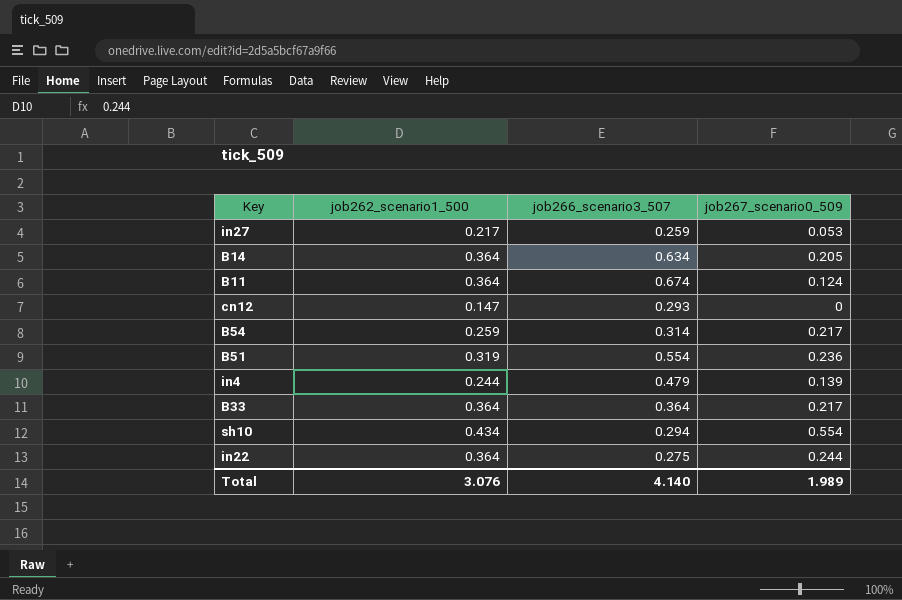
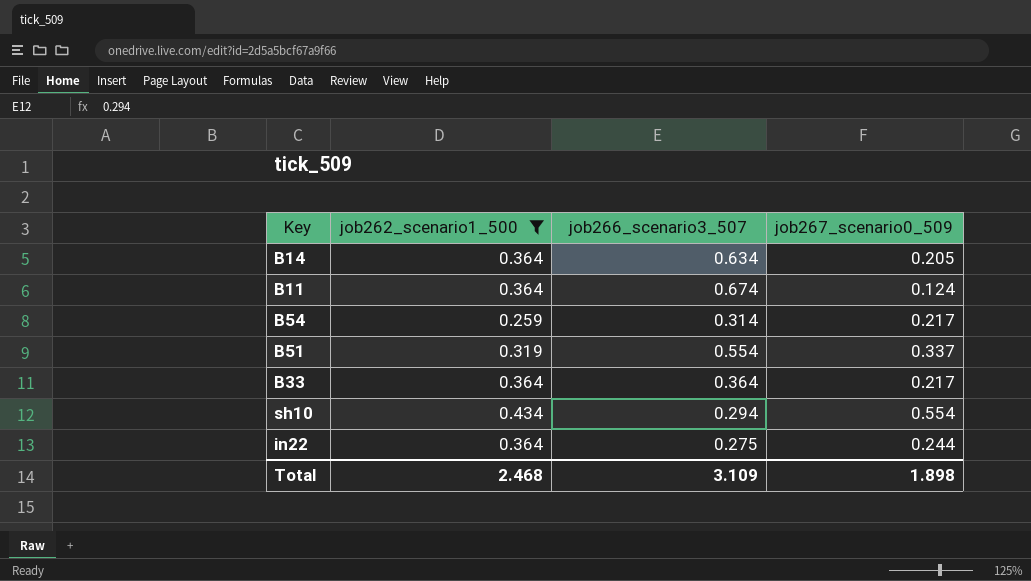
filter: none -> job262_scenario1_500 >= 0.259
B51 | job267_scenario0_509: 0.236 -> 0.337
Total | job262_scenario1_500: 3.076 -> 2.468
Total | job266_scenario3_507: 4.140 -> 3.109
Total | job267_scenario0_509: 1.989 -> 1.898

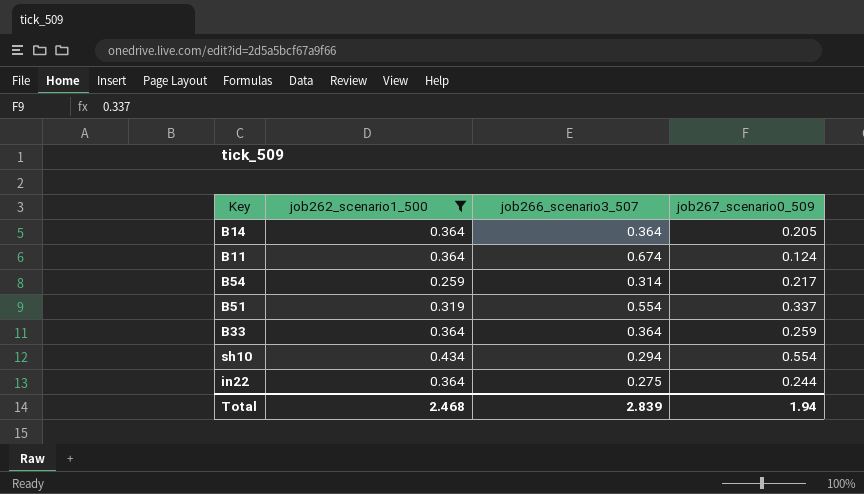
B14 | job266_scenario3_507: 0.634 -> 0.364
B33 | job267_scenario0_509: 0.217 -> 0.259
Total | job266_scenario3_507: 3.109 -> 2.839
Total | job267_scenario0_509: 1.898 -> 1.94

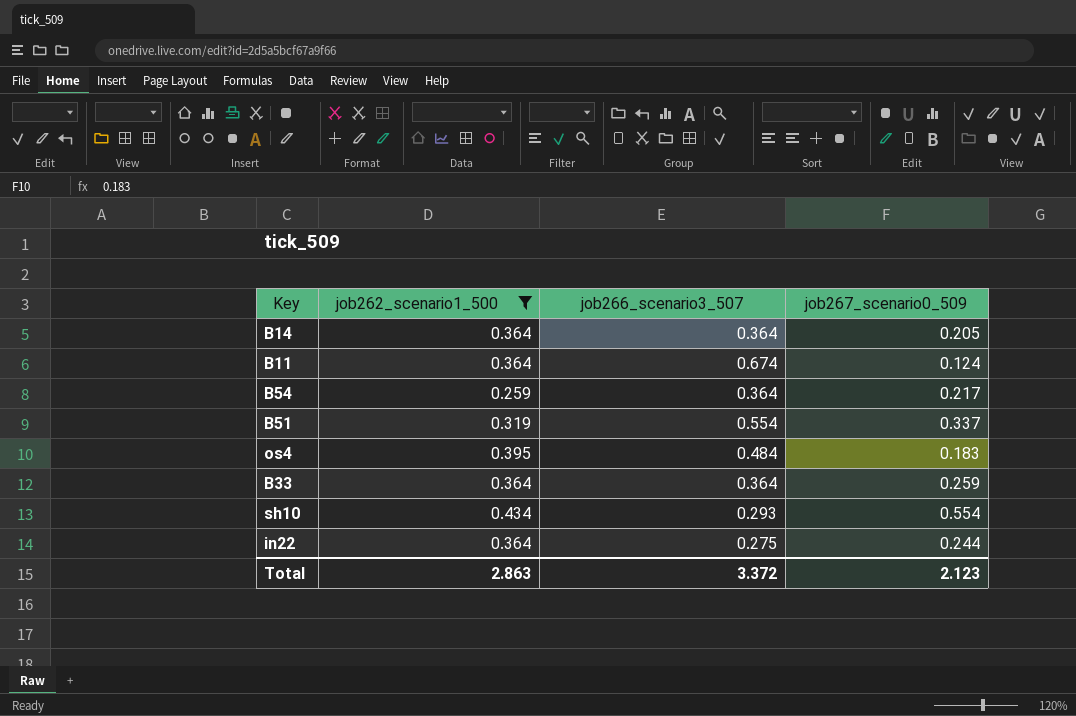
B54 | job266_scenario3_507: 0.314 -> 0.364
row os4: none -> 0.395 | 0.484 | 0.183
sh10 | job266_scenario3_507: 0.294 -> 0.293
Total | job262_scenario1_500: 2.468 -> 2.863
Total | job266_scenario3_507: 2.839 -> 3.372
Total | job267_scenario0_509: 1.94 -> 2.123

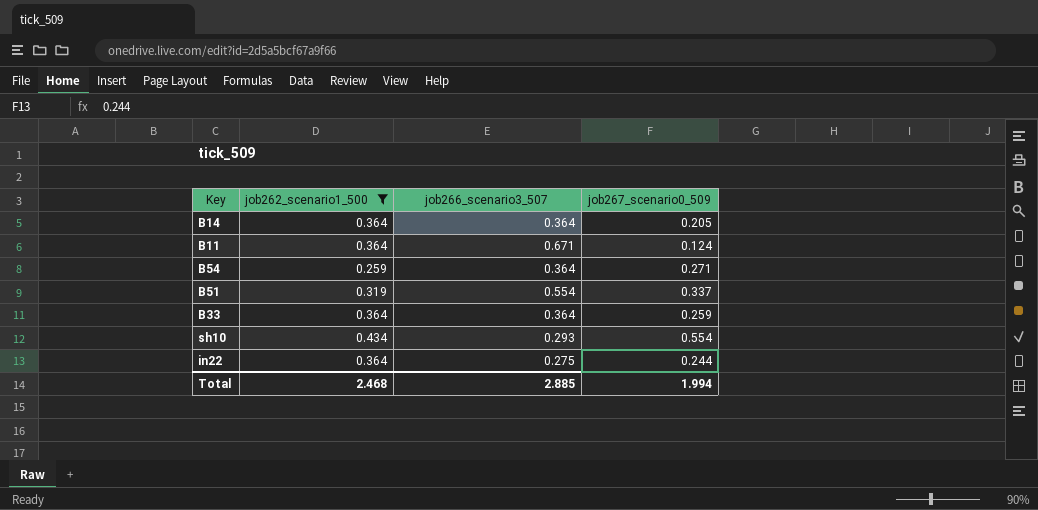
row os4: 0.395 | 0.484 | 0.183 -> none
B11 | job266_scenario3_507: 0.674 -> 0.671
B54 | job267_scenario0_509: 0.217 -> 0.271
Total | job262_scenario1_500: 2.863 -> 2.468
Total | job266_scenario3_507: 3.372 -> 2.885
Total | job267_scenario0_509: 2.123 -> 1.994

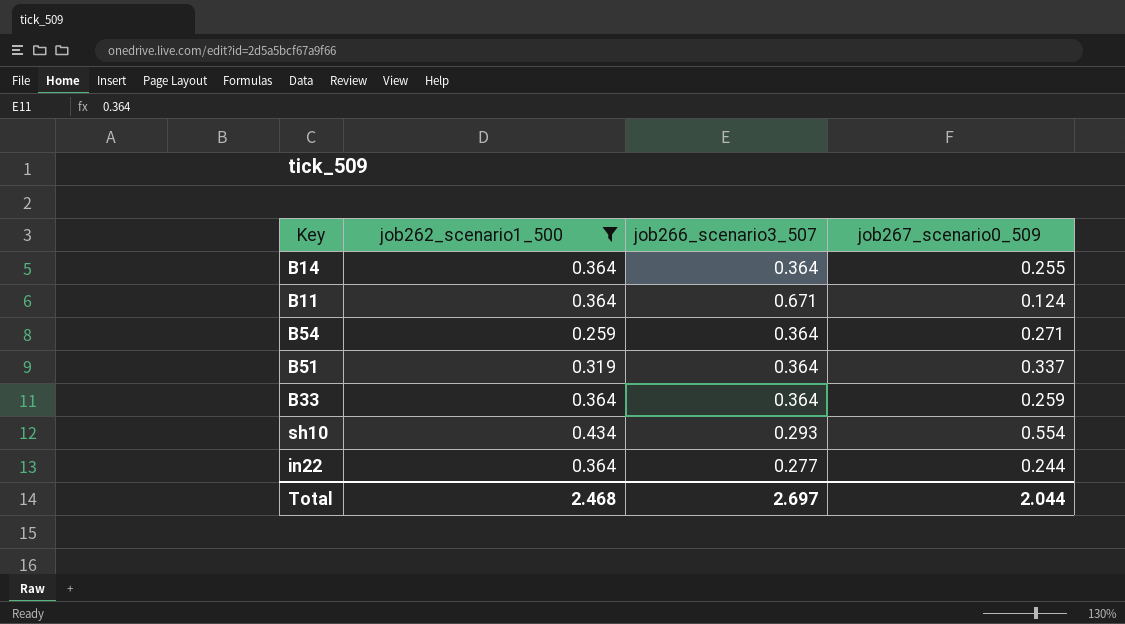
B14 | job267_scenario0_509: 0.205 -> 0.255
B51 | job266_scenario3_507: 0.554 -> 0.364
in22 | job266_scenario3_507: 0.275 -> 0.277
Total | job266_scenario3_507: 2.885 -> 2.697
Total | job267_scenario0_509: 1.994 -> 2.044

